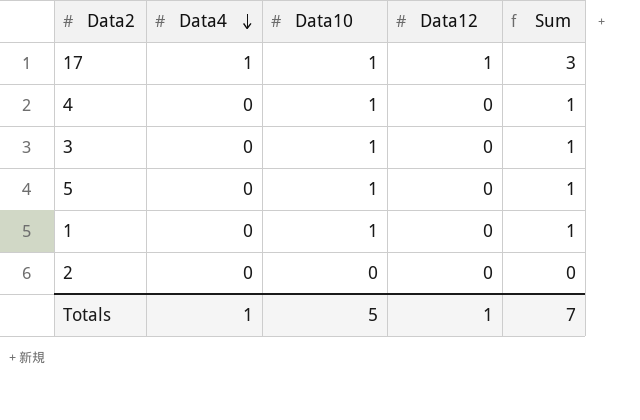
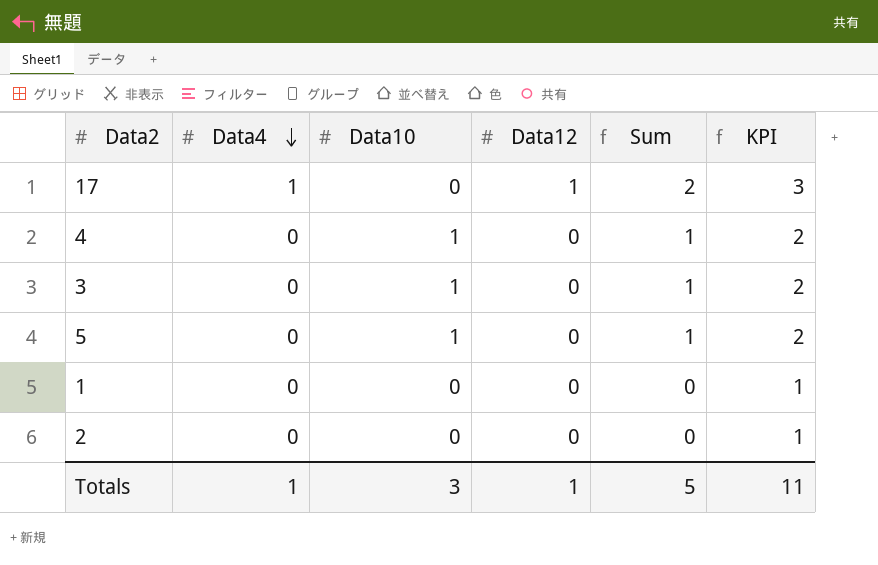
column KPI | formula: none -> [Sum] + 1
17 | Data10: 1 -> 0
17 | Sum: 3 -> 2
1 | Data10: 1 -> 0
1 | Sum: 1 -> 0
Totals | Data10: 5 -> 3
Totals | Sum: 7 -> 5

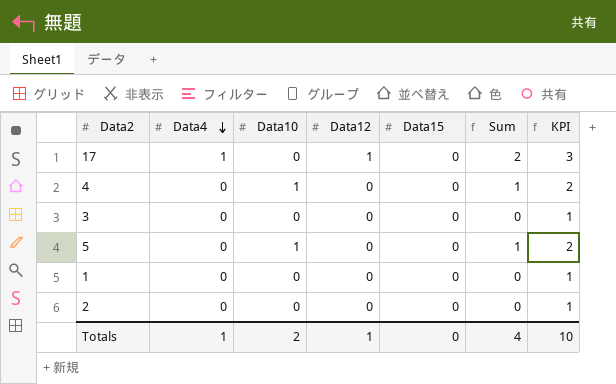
column Data15 | position: none -> 5
3 | Data10: 1 -> 0
3 | Sum: 1 -> 0
3 | KPI: 2 -> 1
Totals | Data10: 3 -> 2
Totals | Sum: 5 -> 4
Totals | KPI: 11 -> 10

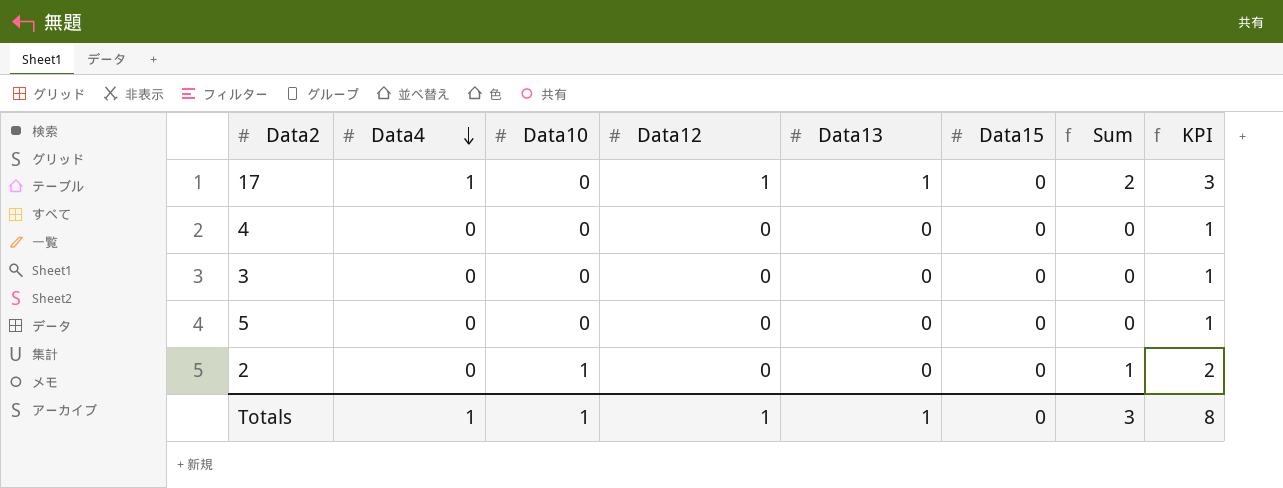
column Data13 | position: none -> 5
row 1: 0 | 0 | 0 | 0 | 0 | 1 -> none
4 | Data10: 1 -> 0
4 | Sum: 1 -> 0
4 | KPI: 2 -> 1
5 | Data10: 1 -> 0
5 | Sum: 1 -> 0
5 | KPI: 2 -> 1
2 | Data10: 0 -> 1
2 | Sum: 0 -> 1
2 | KPI: 1 -> 2
Totals | Data10: 2 -> 1
Totals | Sum: 4 -> 3
Totals | KPI: 10 -> 8

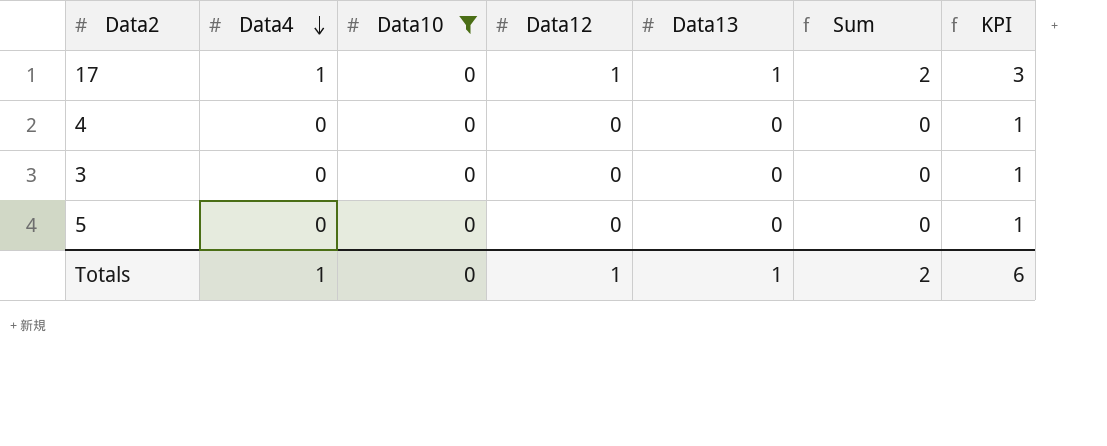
filter: none -> Data10 = 0
column Data15 | position: 6 -> none
Totals | Data10: 1 -> 0
Totals | Sum: 3 -> 2
Totals | KPI: 8 -> 6

